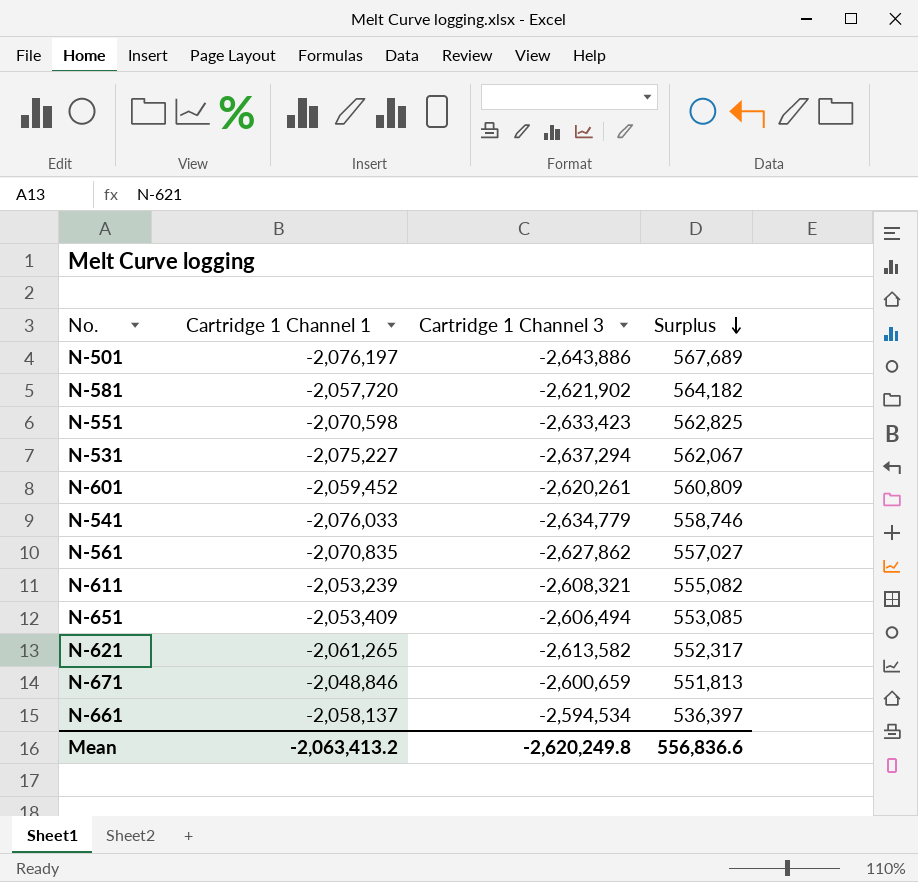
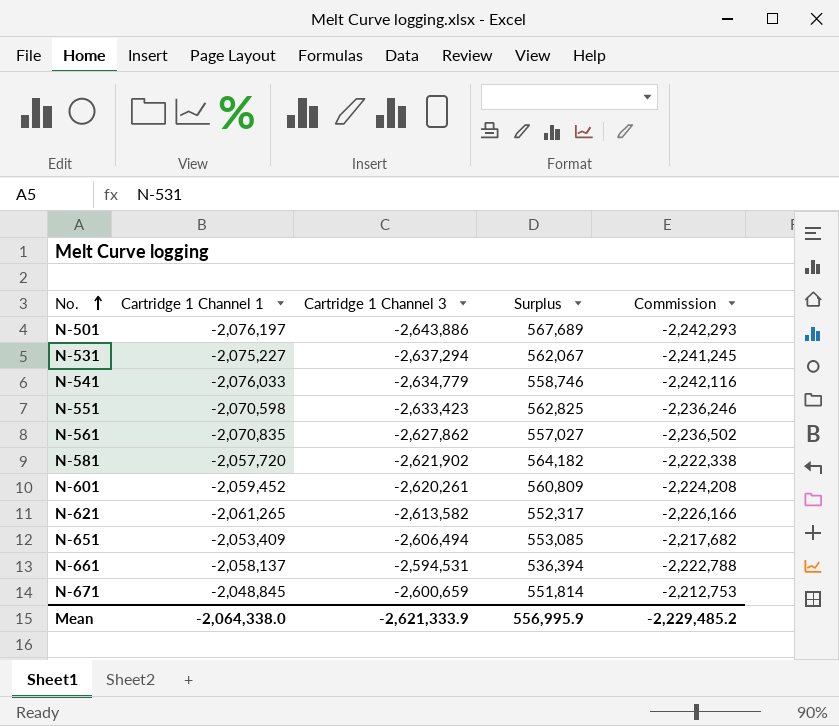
row order: Surplus descending -> No. ascending
column Commission | formula: none -> [Cartridge 1 Channel 1] * 1.08
row N-611: -2,053,239 | -2,608,321 | 555,082 -> none
N-661 | Cartridge 1 Channel 3: -2,594,534 -> -2,594,531
N-661 | Surplus: 536,397 -> 536,394
N-671 | Cartridge 1 Channel 1: -2,048,846 -> -2,048,845
N-671 | Surplus: 551,813 -> 551,814
Mean | Cartridge 1 Channel 1: -2,063,413.2 -> -2,064,338.0
Mean | Cartridge 1 Channel 3: -2,620,249.8 -> -2,621,333.9
Mean | Surplus: 556,836.6 -> 556,995.9

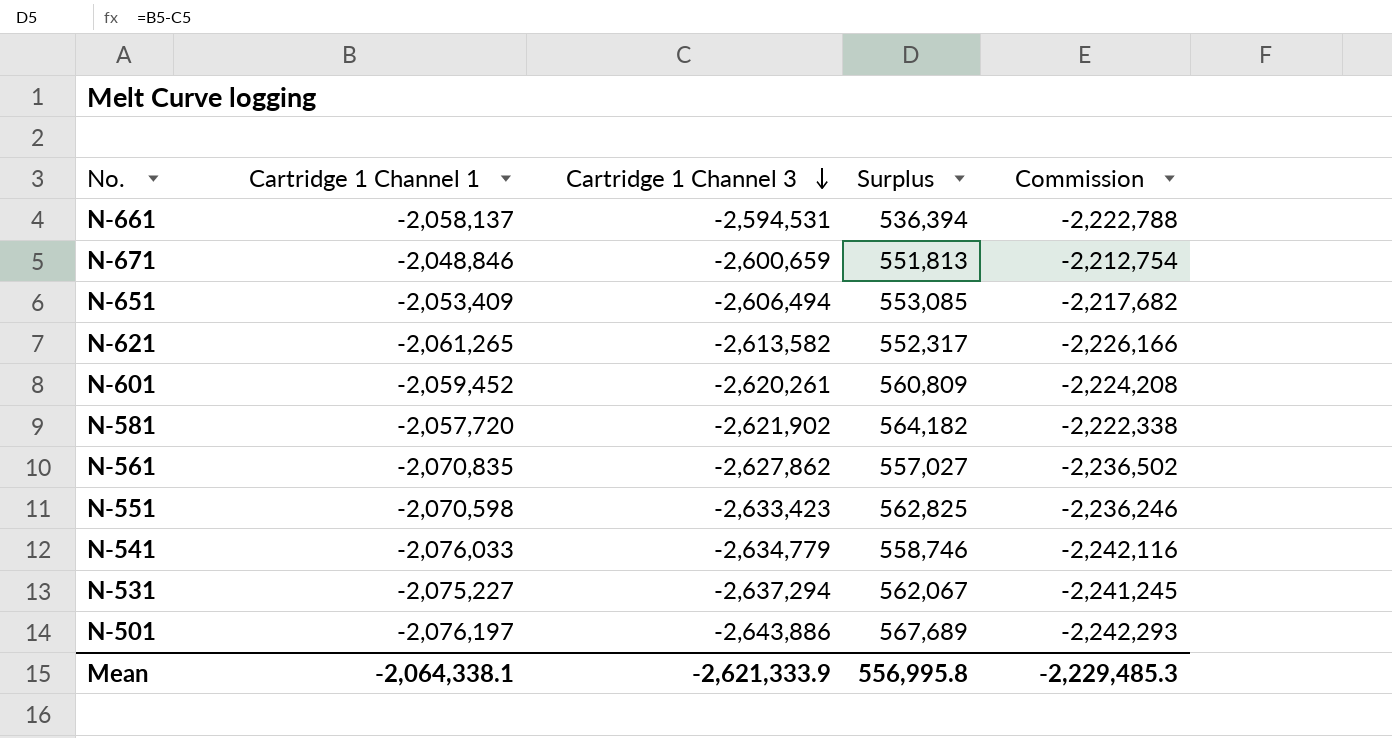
row order: No. ascending -> Cartridge 1 Channel 3 descending
N-671 | Cartridge 1 Channel 1: -2,048,845 -> -2,048,846
N-671 | Surplus: 551,814 -> 551,813
N-671 | Commission: -2,212,753 -> -2,212,754
Mean | Cartridge 1 Channel 1: -2,064,338.0 -> -2,064,338.1
Mean | Surplus: 556,995.9 -> 556,995.8
Mean | Commission: -2,229,485.2 -> -2,229,485.3

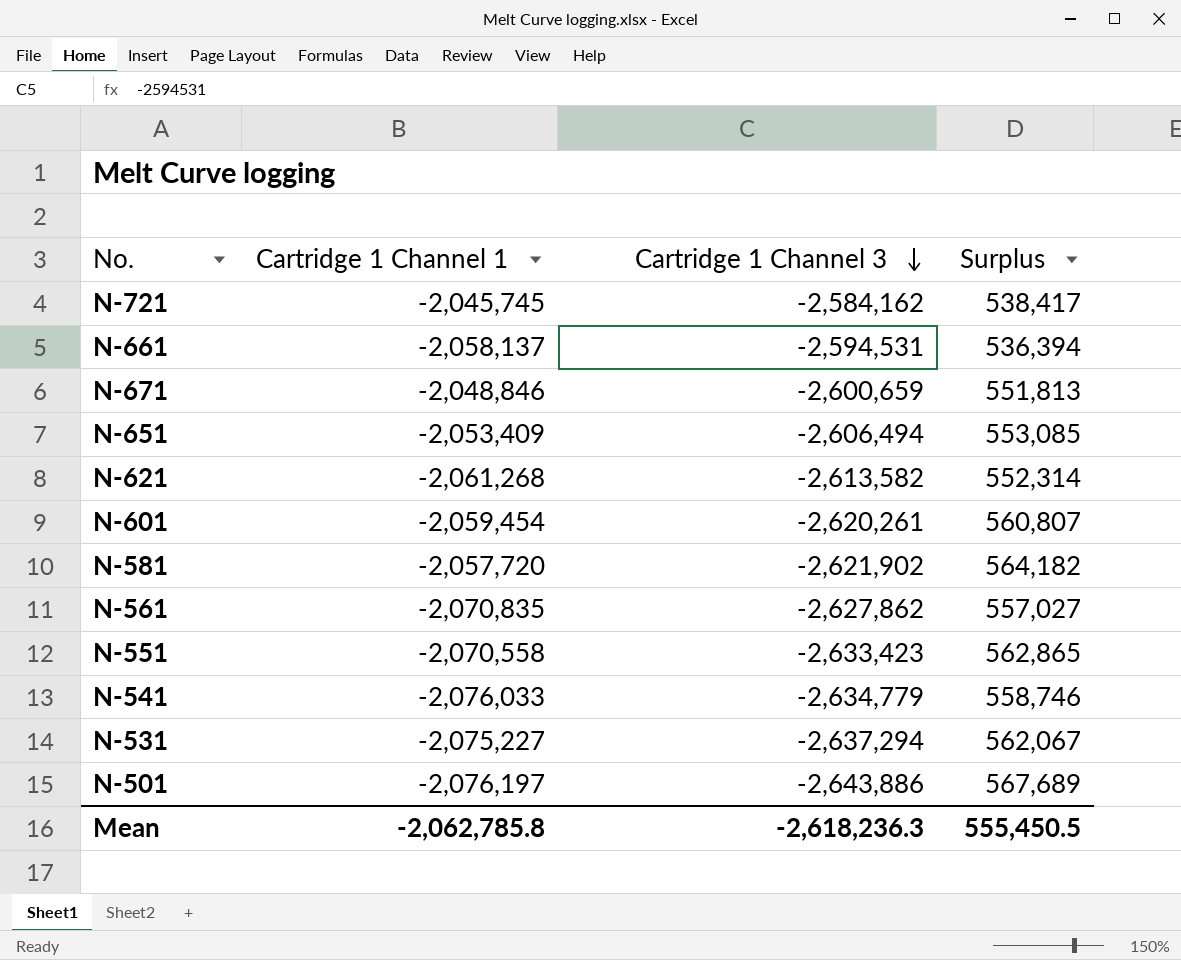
column Commission | formula: [Cartridge 1 Channel 1] * 1.08 -> none
row N-721: none -> -2,045,745 | -2,584,162 | 538,417
N-621 | Cartridge 1 Channel 1: -2,061,265 -> -2,061,268
N-621 | Surplus: 552,317 -> 552,314
N-601 | Cartridge 1 Channel 1: -2,059,452 -> -2,059,454
N-601 | Surplus: 560,809 -> 560,807
N-551 | Cartridge 1 Channel 1: -2,070,598 -> -2,070,558
N-551 | Surplus: 562,825 -> 562,865
Mean | Cartridge 1 Channel 1: -2,064,338.1 -> -2,062,785.8
Mean | Cartridge 1 Channel 3: -2,621,333.9 -> -2,618,236.3
Mean | Surplus: 556,995.8 -> 555,450.5

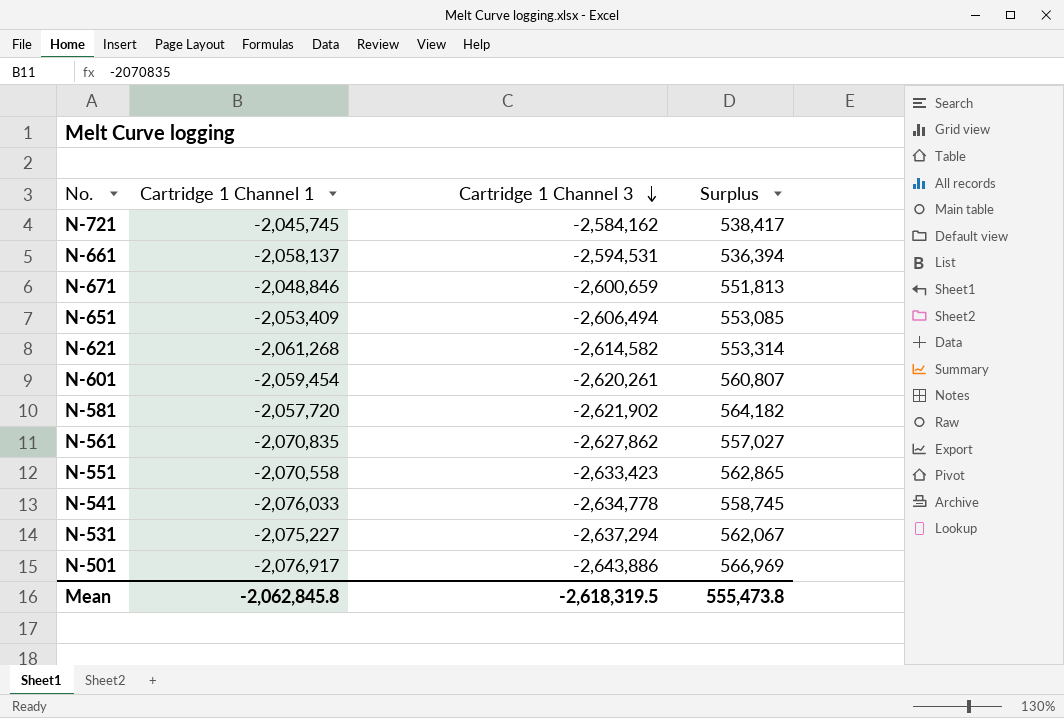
N-621 | Cartridge 1 Channel 3: -2,613,582 -> -2,614,582
N-621 | Surplus: 552,314 -> 553,314
N-541 | Cartridge 1 Channel 3: -2,634,779 -> -2,634,778
N-541 | Surplus: 558,746 -> 558,745
N-501 | Cartridge 1 Channel 1: -2,076,197 -> -2,076,917
N-501 | Surplus: 567,689 -> 566,969
Mean | Cartridge 1 Channel 1: -2,062,785.8 -> -2,062,845.8
Mean | Cartridge 1 Channel 3: -2,618,236.3 -> -2,618,319.5
Mean | Surplus: 555,450.5 -> 555,473.8

